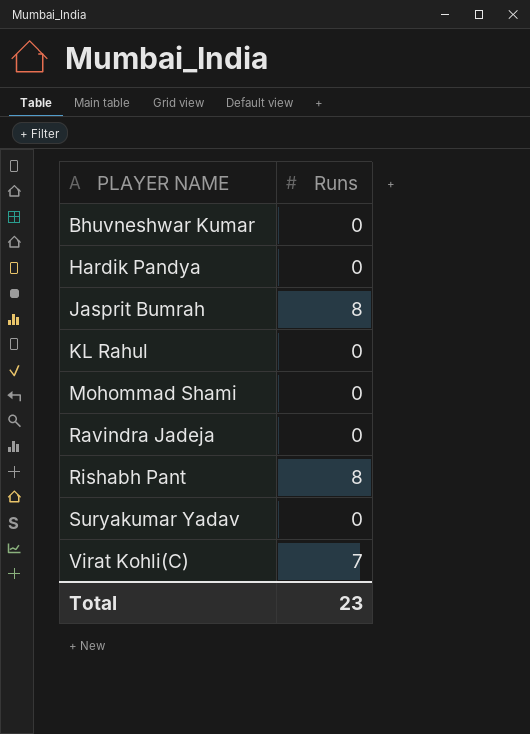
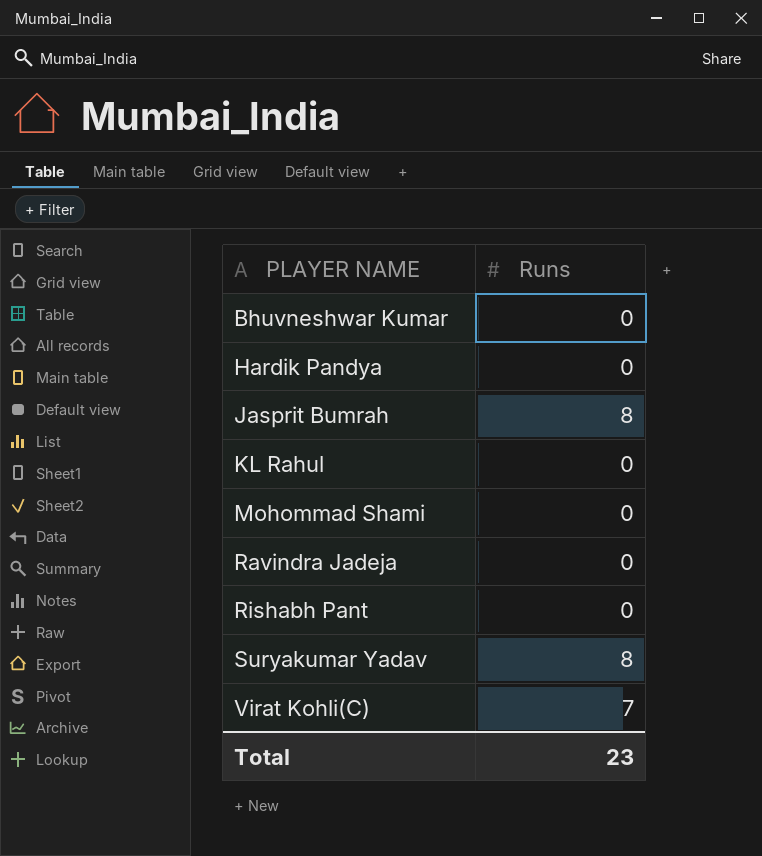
Rishabh Pant | Runs: 8 -> 0
Suryakumar Yadav | Runs: 0 -> 8

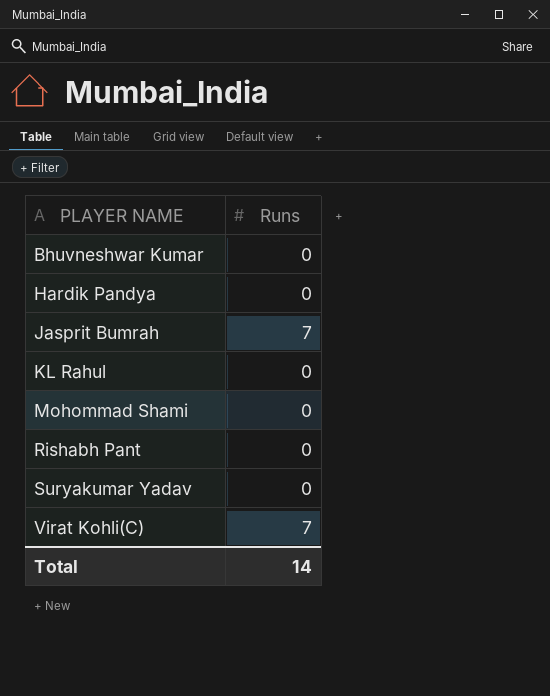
row Ravindra Jadeja: 0 -> none
Jasprit Bumrah | Runs: 8 -> 7
Suryakumar Yadav | Runs: 8 -> 0
Total | Runs: 23 -> 14

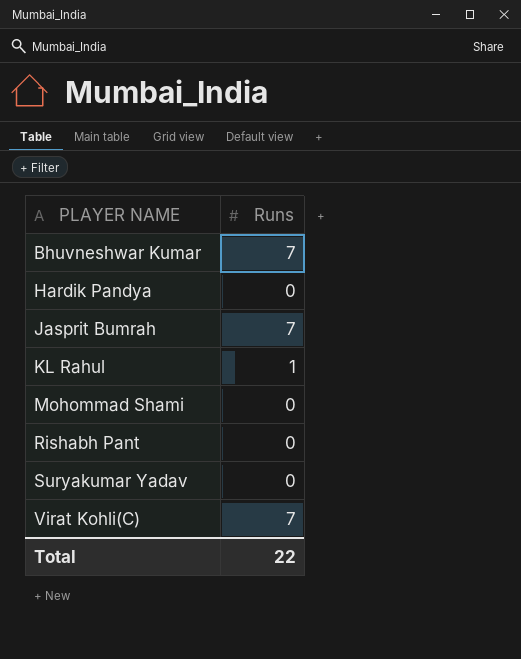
Bhuvneshwar Kumar | Runs: 0 -> 7
KL Rahul | Runs: 0 -> 1
Total | Runs: 14 -> 22

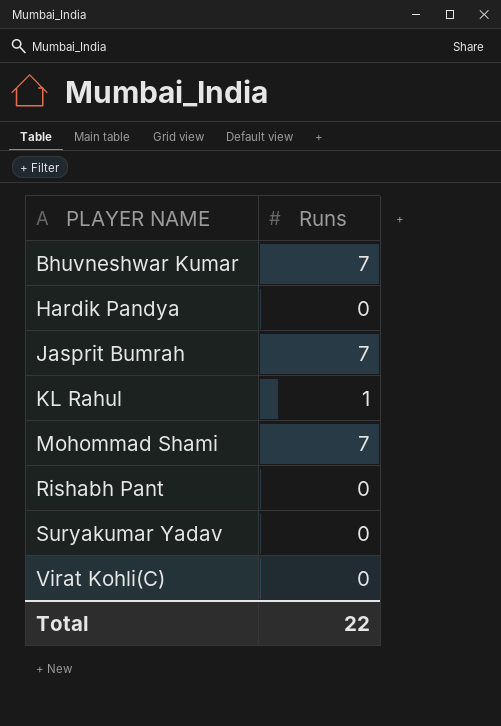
Mohommad Shami | Runs: 0 -> 7
Virat Kohli(C) | Runs: 7 -> 0

